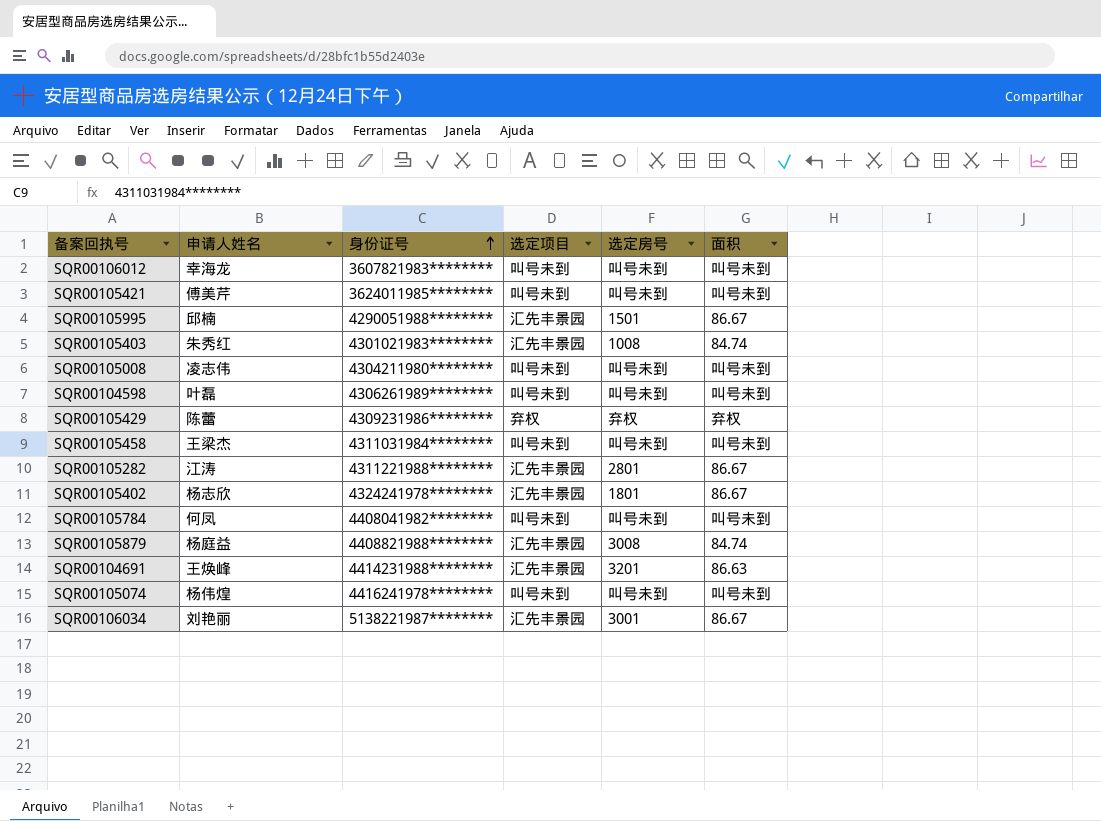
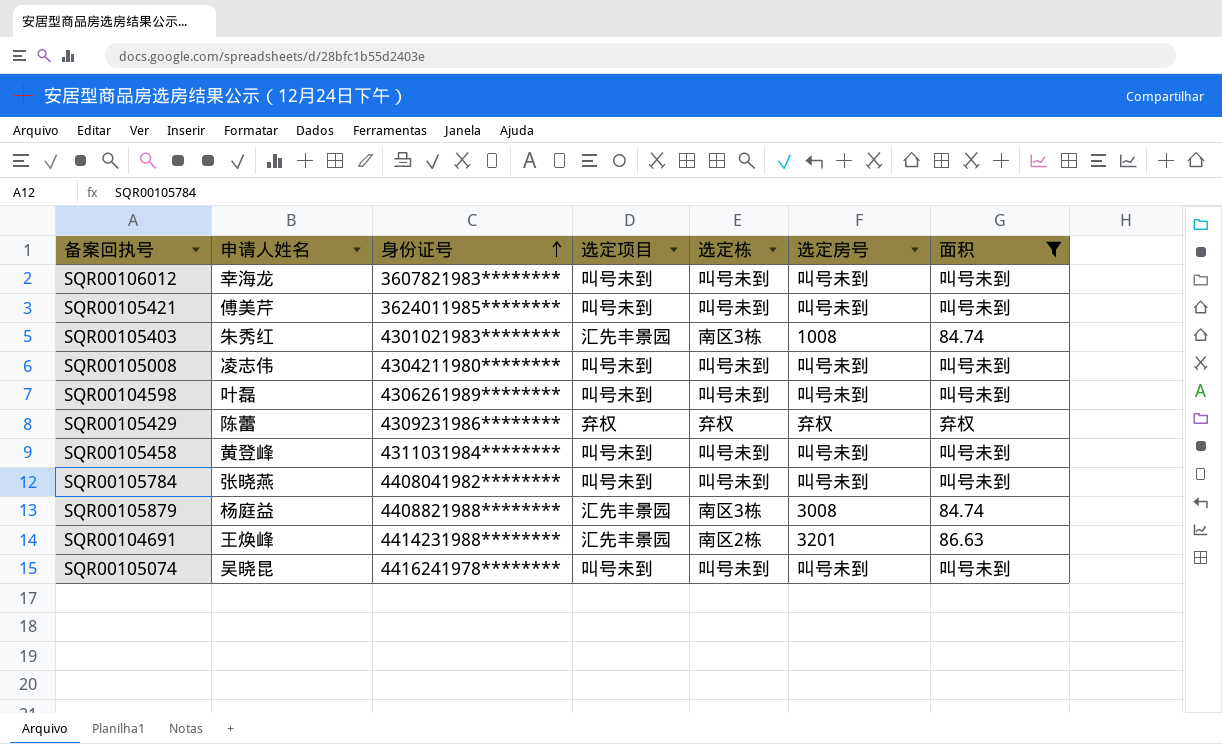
filter: none -> 面积 != 86.67
column 选定栋 | position: none -> 5
SQR00105458 | 申请人姓名: 王梁杰 -> 黄登峰
SQR00105784 | 申请人姓名: 何凤 -> 张晓燕
SQR00105074 | 申请人姓名: 杨伟煌 -> 吴晓昆

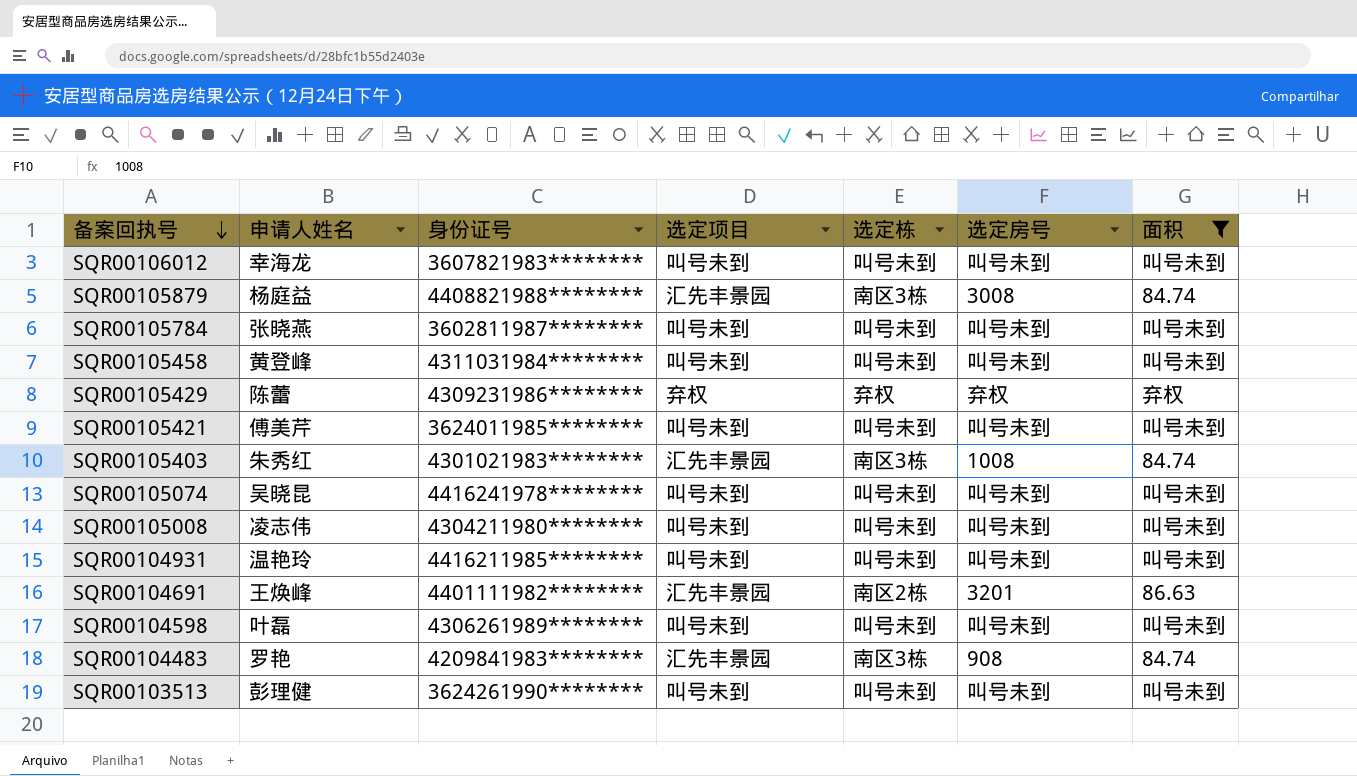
row order: 身份证号 ascending -> 备案回执号 descending
SQR00105784 | 身份证号: 4408041982******** -> 3602811987********
row SQR00104931: none -> 温艳玲 | 4416211985******** | 叫号未到 | 叫号未到 | 叫号未到 | 叫号未到
SQR00104691 | 身份证号: 4414231988******** -> 4401111982********
row SQR00104483: none -> 罗艳 | 4209841983******** | 汇先丰景园 | 南区3栋 | 908 | 84.74
row SQR00103513: none -> 彭理健 | 3624261990******** | 叫号未到 | 叫号未到 | 叫号未到 | 叫号未到

